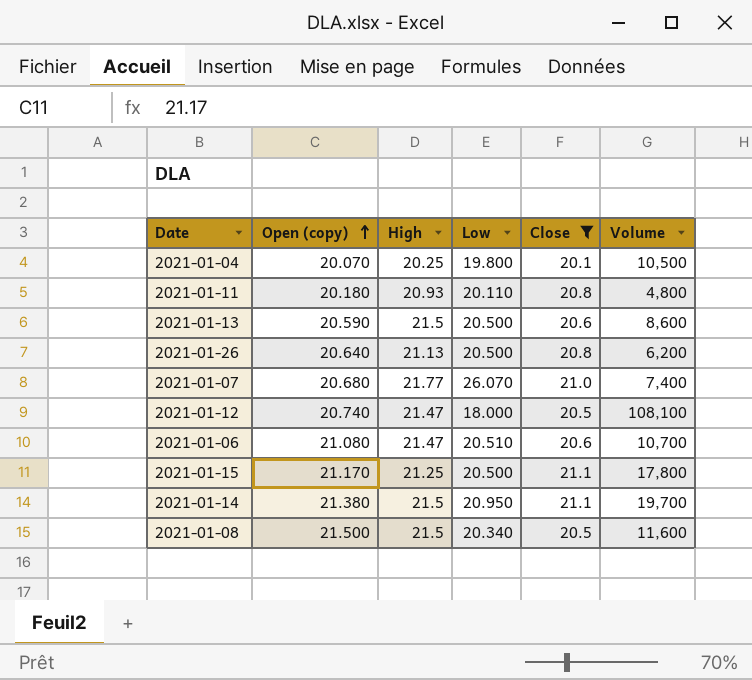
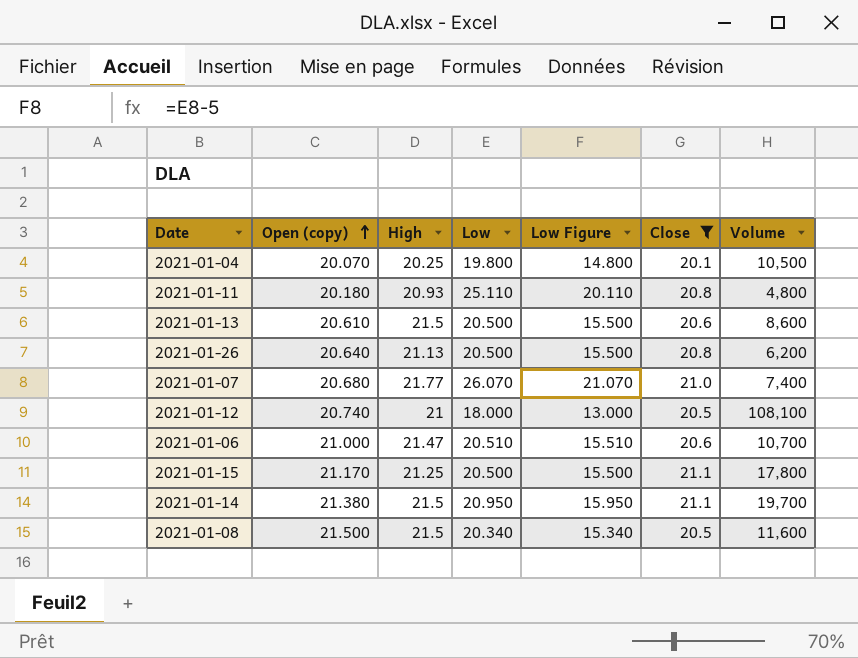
column Low Figure | formula: none -> [Low] - 5
2021-01-11 | Low: 20.110 -> 25.110
2021-01-13 | Open (copy): 20.590 -> 20.610
2021-01-12 | High: 21.47 -> 21
2021-01-06 | Open (copy): 21.080 -> 21.000

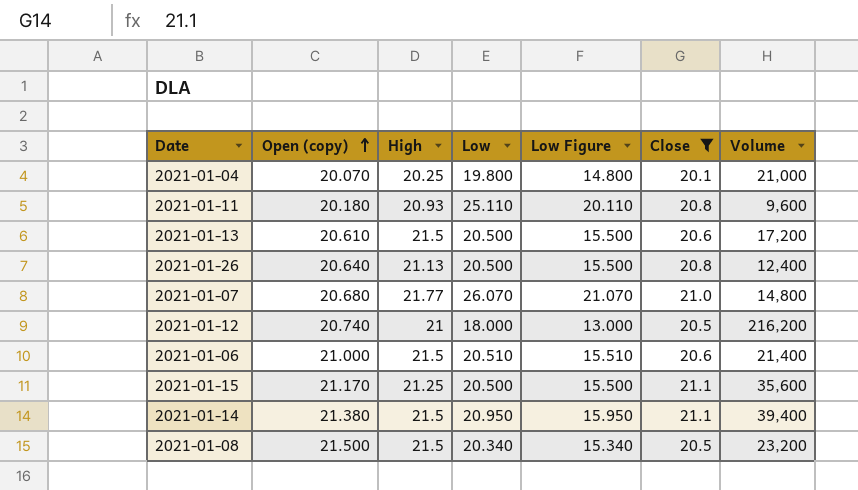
2021-01-04 | Volume: 10,500 -> 21,000
2021-01-11 | Volume: 4,800 -> 9,600
2021-01-13 | Volume: 8,600 -> 17,200
2021-01-26 | Volume: 6,200 -> 12,400
2021-01-07 | Volume: 7,400 -> 14,800
2021-01-12 | Volume: 108,100 -> 216,200
2021-01-06 | High: 21.47 -> 21.5
2021-01-06 | Volume: 10,700 -> 21,400
2021-01-15 | Volume: 17,800 -> 35,600
2021-01-14 | Volume: 19,700 -> 39,400
2021-01-08 | Volume: 11,600 -> 23,200

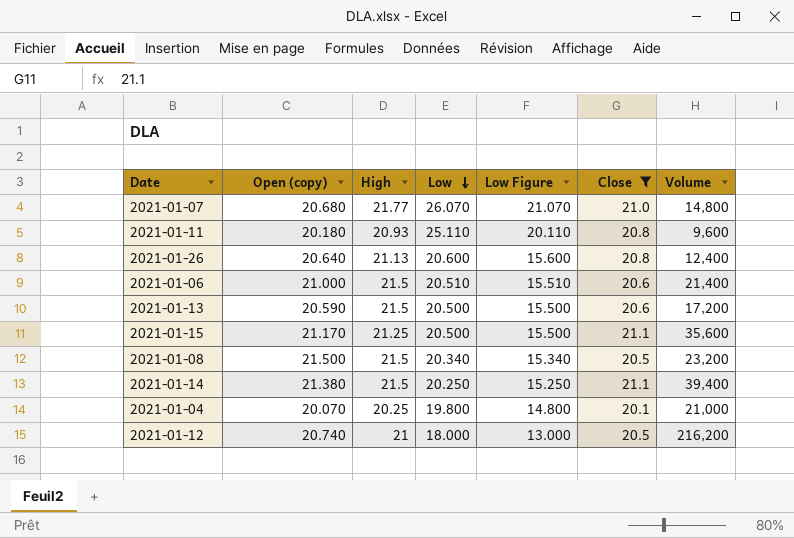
row order: Open (copy) ascending -> Low descending
2021-01-26 | Low: 20.500 -> 20.600
2021-01-26 | Low Figure: 15.500 -> 15.600
2021-01-13 | Open (copy): 20.610 -> 20.590
2021-01-14 | Low: 20.950 -> 20.250
2021-01-14 | Low Figure: 15.950 -> 15.250

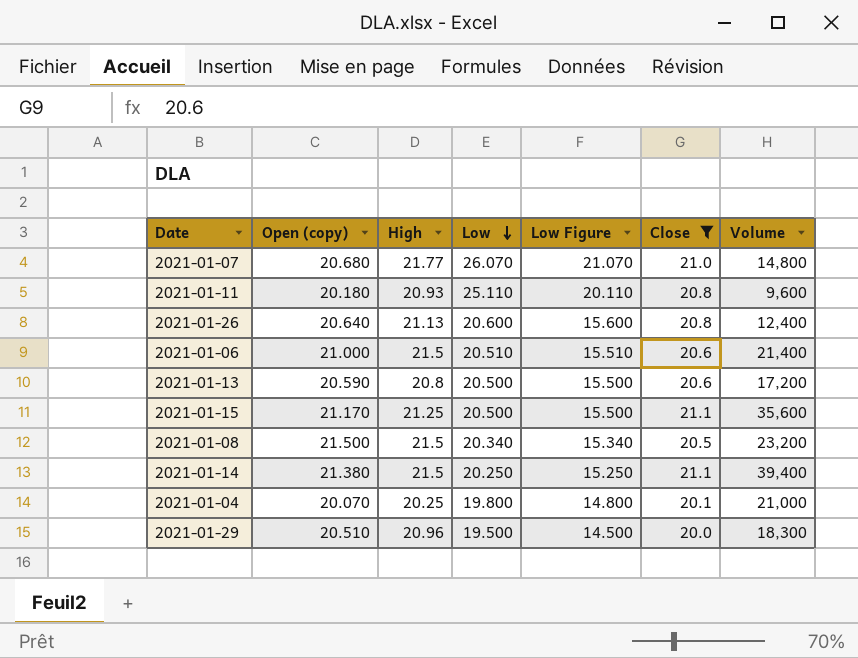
row 2021-01-12: 20.740 | 21 | 18.000 | 13.000 | 20.5 | 216,200 -> none
2021-01-13 | High: 21.5 -> 20.8
row 2021-01-29: none -> 20.510 | 20.96 | 19.500 | 14.500 | 20.0 | 18,300

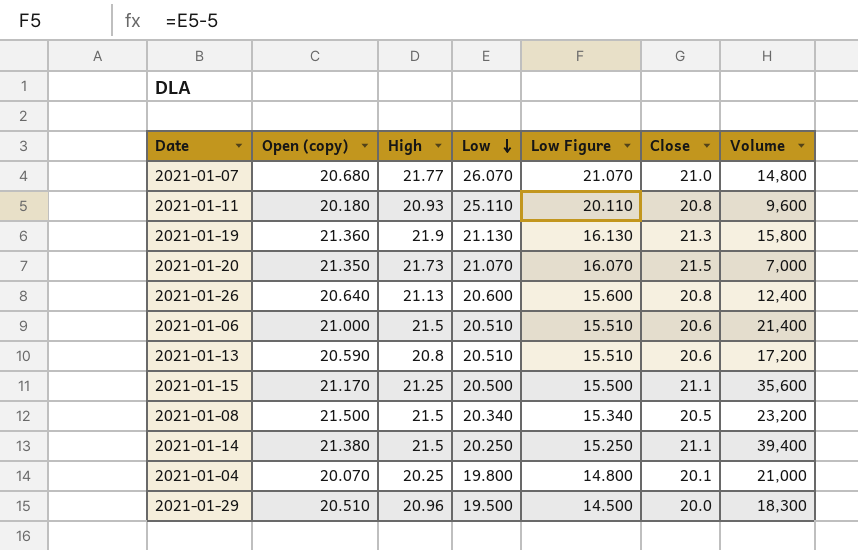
filter: Close <= 21.1 -> none
2021-01-13 | Low: 20.500 -> 20.510
2021-01-13 | Low Figure: 15.500 -> 15.510

